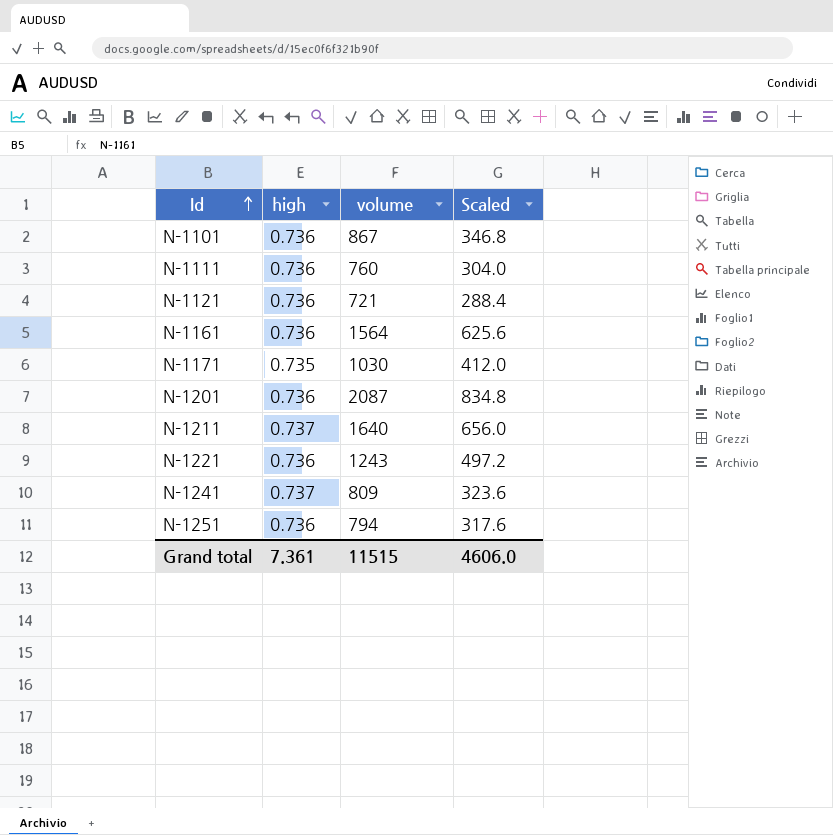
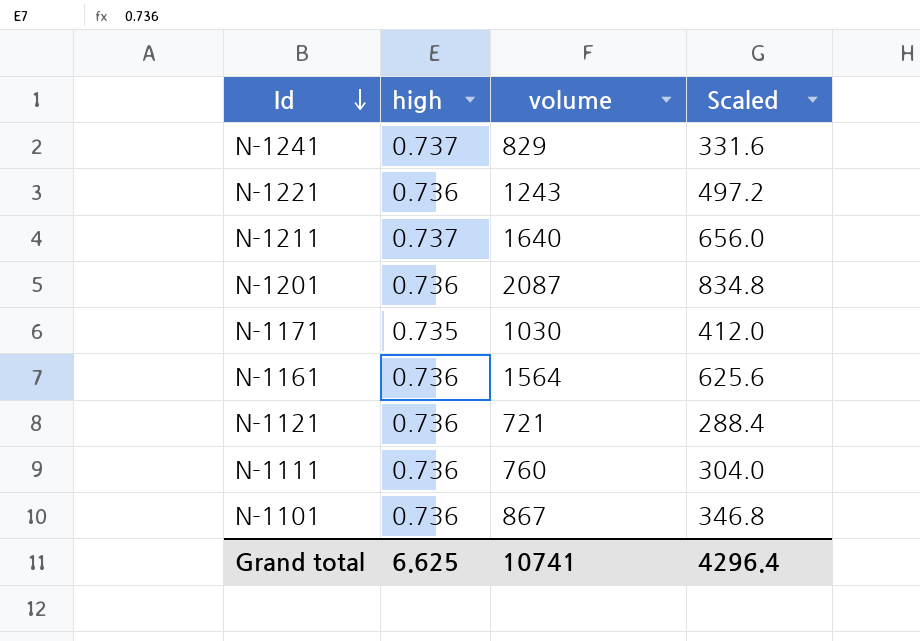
row order: Id ascending -> Id descending
row N-1251: 0.736 | 794 | 317.6 -> none
N-1241 | volume: 809 -> 829
N-1241 | Scaled: 323.6 -> 331.6
Grand total | high: 7.361 -> 6.625
Grand total | volume: 11515 -> 10741
Grand total | Scaled: 4606.0 -> 4296.4

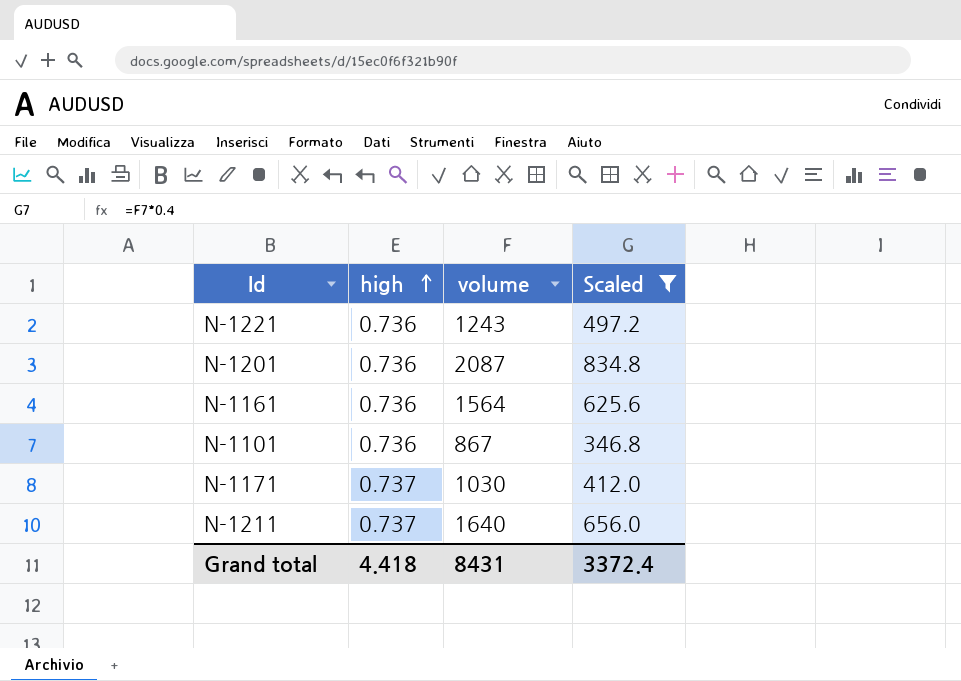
filter: none -> Scaled >= 346.8
row order: Id descending -> high ascending
N-1171 | high: 0.735 -> 0.737
Grand total | high: 6.625 -> 4.418
Grand total | volume: 10741 -> 8431
Grand total | Scaled: 4296.4 -> 3372.4

